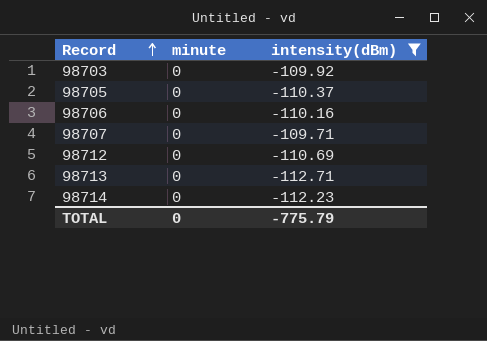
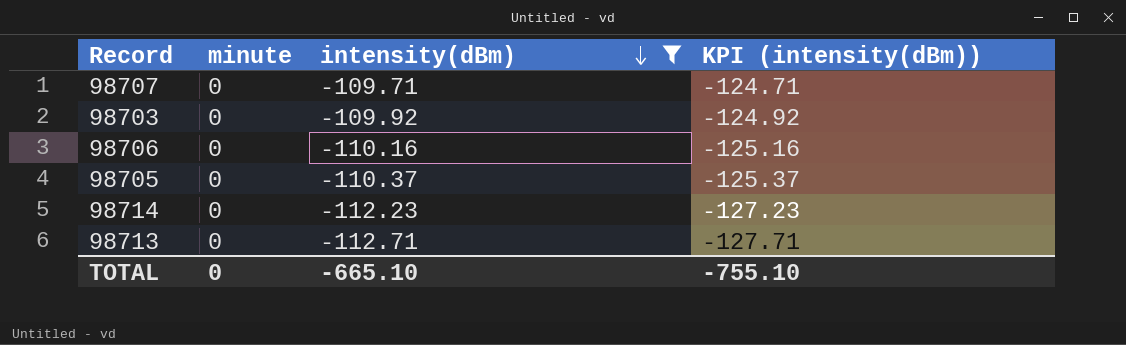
row order: Record ascending -> intensity(dBm) descending
column KPI (intensity(dBm)) | formula: none -> [intensity(dBm)] - 15
row 98712: 0 | -110.69 -> none
TOTAL | intensity(dBm): -775.79 -> -665.10

